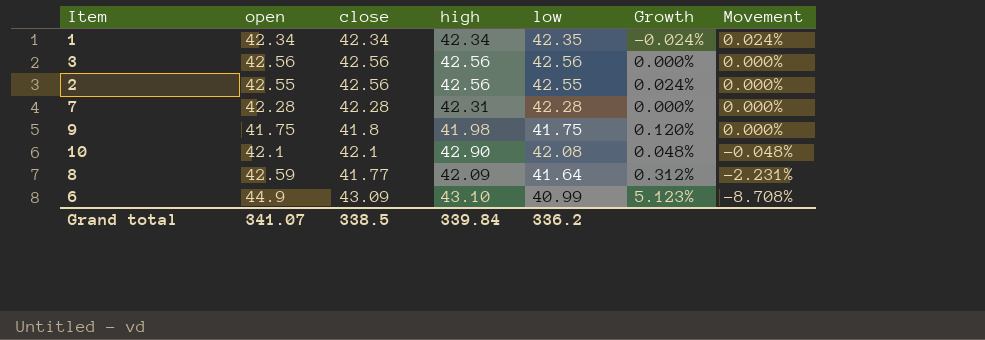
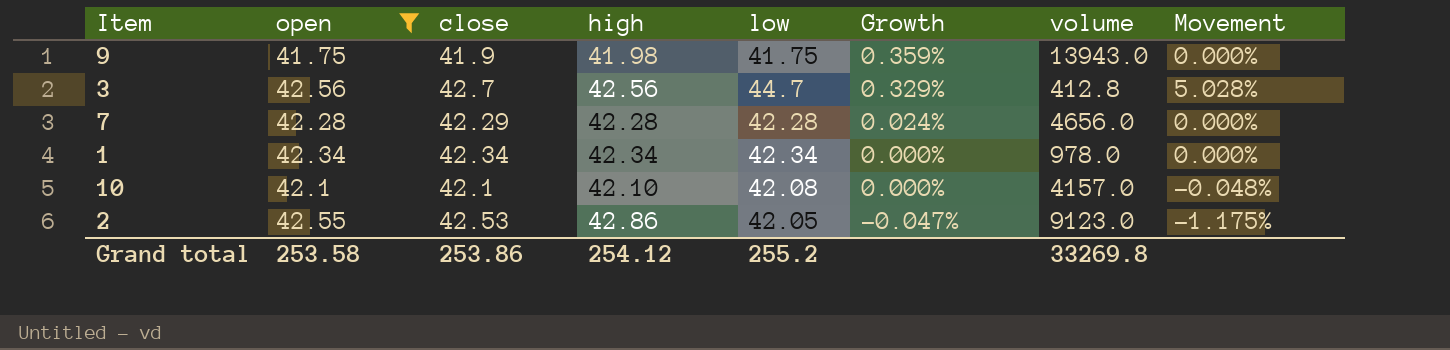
filter: none -> open <= 42.56
row order: Movement descending -> Growth descending
column Growth | formula: ([close] - [low]) / [low] -> ([close] - [open]) / [open]
column volume | position: none -> 7
9 | close: 41.8 -> 41.9
3 | close: 42.56 -> 42.7
3 | low: 42.56 -> 44.7
3 | Movement: 0.000% -> 5.028%
7 | close: 42.28 -> 42.29
7 | high: 42.31 -> 42.28
1 | low: 42.35 -> 42.34
1 | Movement: 0.024% -> 0.000%
10 | high: 42.90 -> 42.10
2 | close: 42.56 -> 42.53
2 | high: 42.56 -> 42.86
2 | low: 42.55 -> 42.05
2 | Movement: 0.000% -> -1.175%
Grand total | open: 341.07 -> 253.58
Grand total | close: 338.5 -> 253.86
Grand total | high: 339.84 -> 254.12
Grand total | low: 336.2 -> 255.2

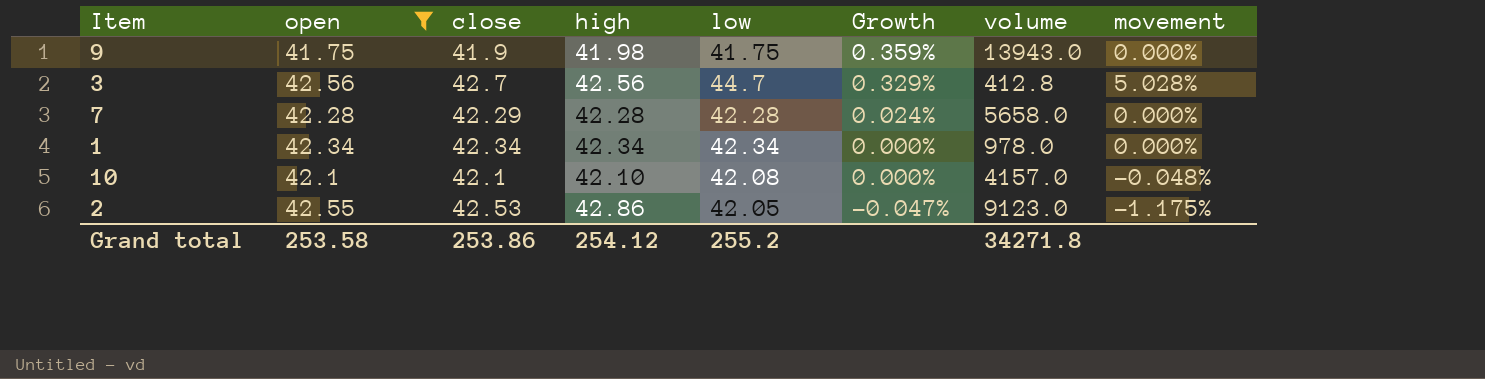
column name: Movement -> movement
7 | volume: 4656.0 -> 5658.0
Grand total | volume: 33269.8 -> 34271.8

